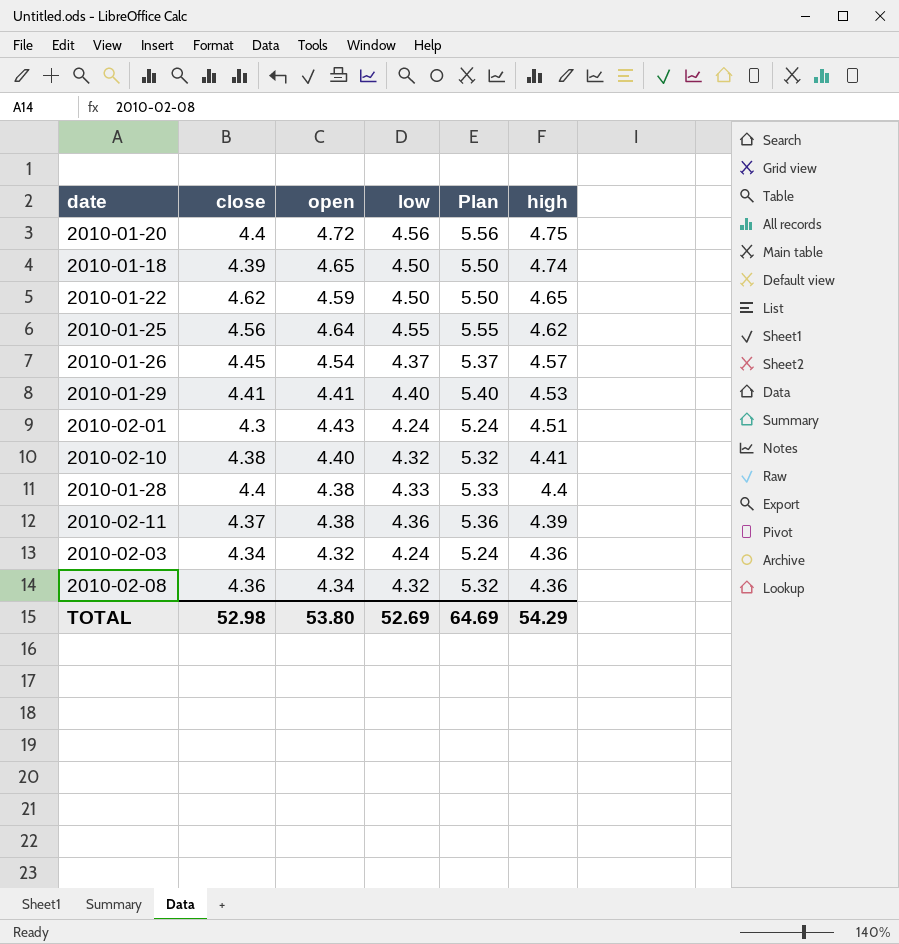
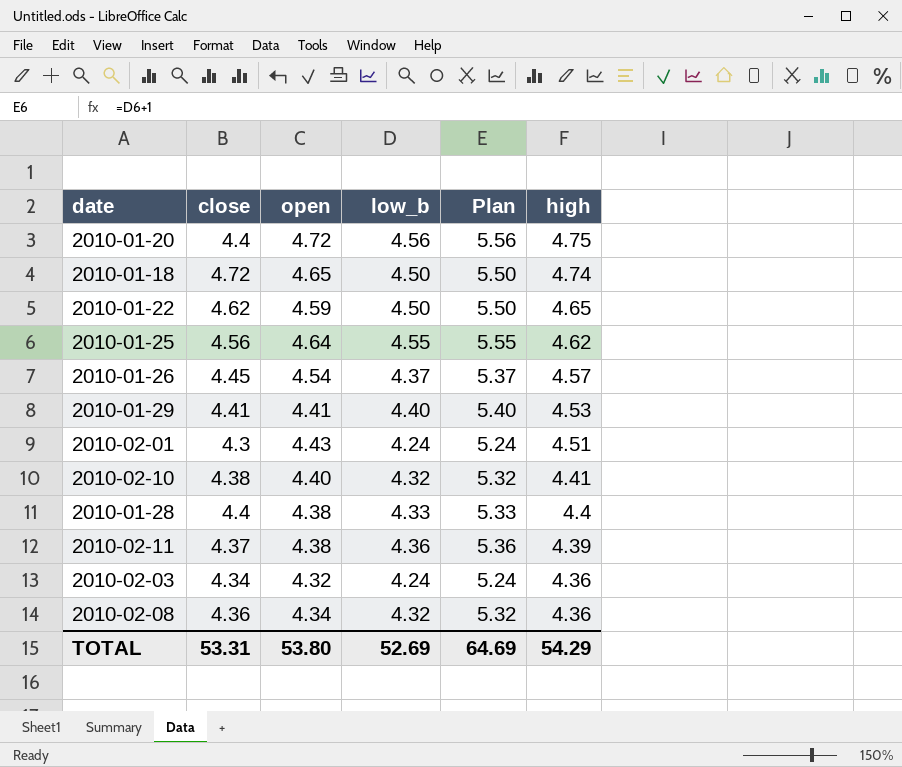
column name: low -> low_b
2010-01-18 | close: 4.39 -> 4.72
TOTAL | close: 52.98 -> 53.31

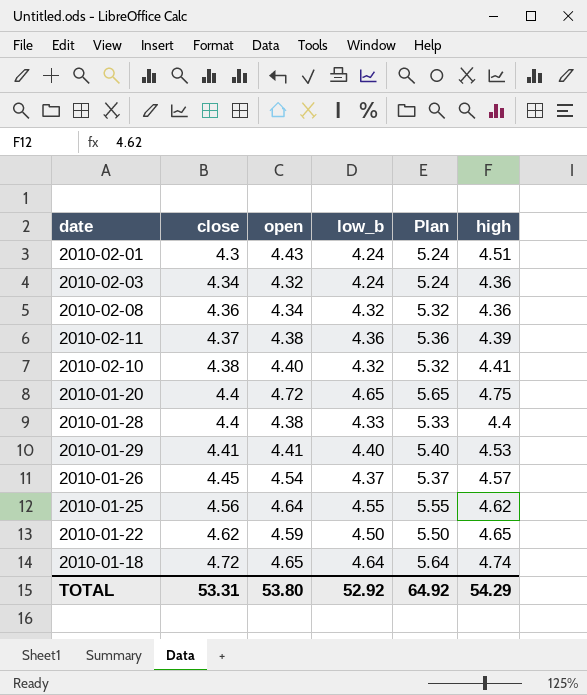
row order: high descending -> close ascending
2010-01-20 | low_b: 4.56 -> 4.65
2010-01-20 | Plan: 5.56 -> 5.65
2010-01-18 | low_b: 4.50 -> 4.64
2010-01-18 | Plan: 5.50 -> 5.64
TOTAL | low_b: 52.69 -> 52.92
TOTAL | Plan: 64.69 -> 64.92

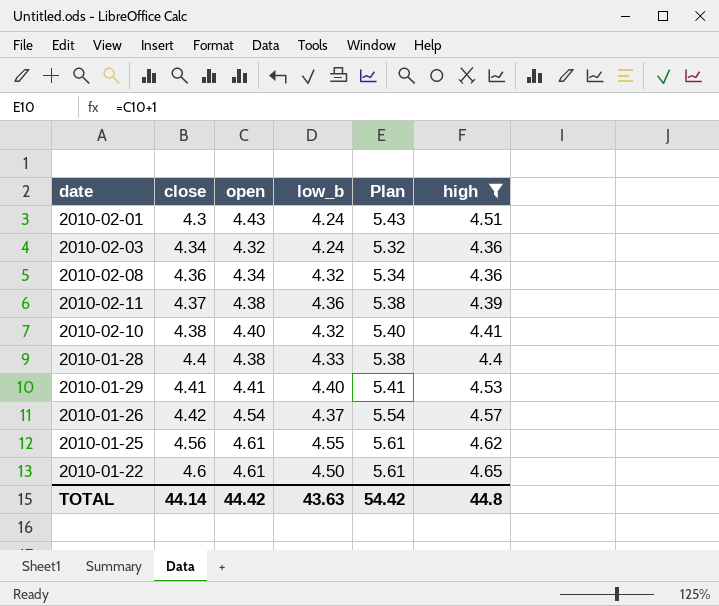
filter: none -> high <= 4.65
column Plan | formula: [low_b] + 1 -> [open] + 1
2010-01-26 | close: 4.45 -> 4.42
2010-01-25 | open: 4.64 -> 4.61
2010-01-22 | close: 4.62 -> 4.6
2010-01-22 | open: 4.59 -> 4.61
TOTAL | close: 53.31 -> 44.14
TOTAL | open: 53.80 -> 44.42
TOTAL | low_b: 52.92 -> 43.63
TOTAL | Plan: 64.92 -> 54.42
TOTAL | high: 54.29 -> 44.8

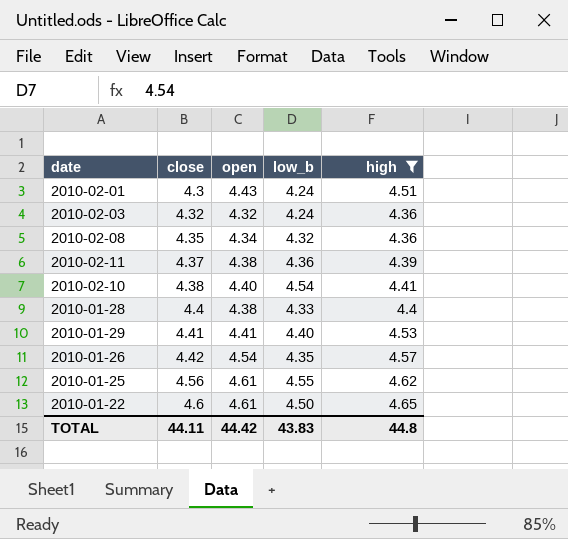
column Plan | formula: [open] + 1 -> none
2010-02-03 | close: 4.34 -> 4.32
2010-02-08 | close: 4.36 -> 4.35
2010-02-10 | low_b: 4.32 -> 4.54
2010-01-26 | low_b: 4.37 -> 4.35
TOTAL | close: 44.14 -> 44.11
TOTAL | low_b: 43.63 -> 43.83

